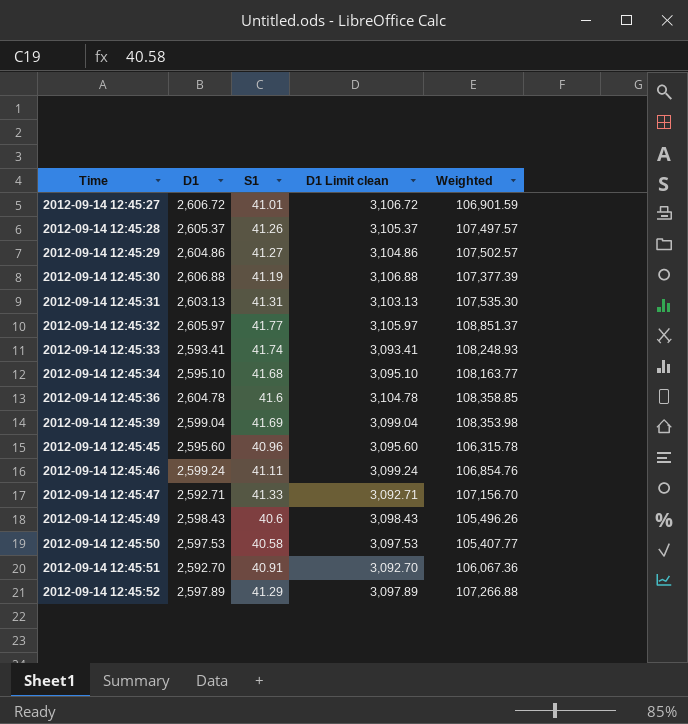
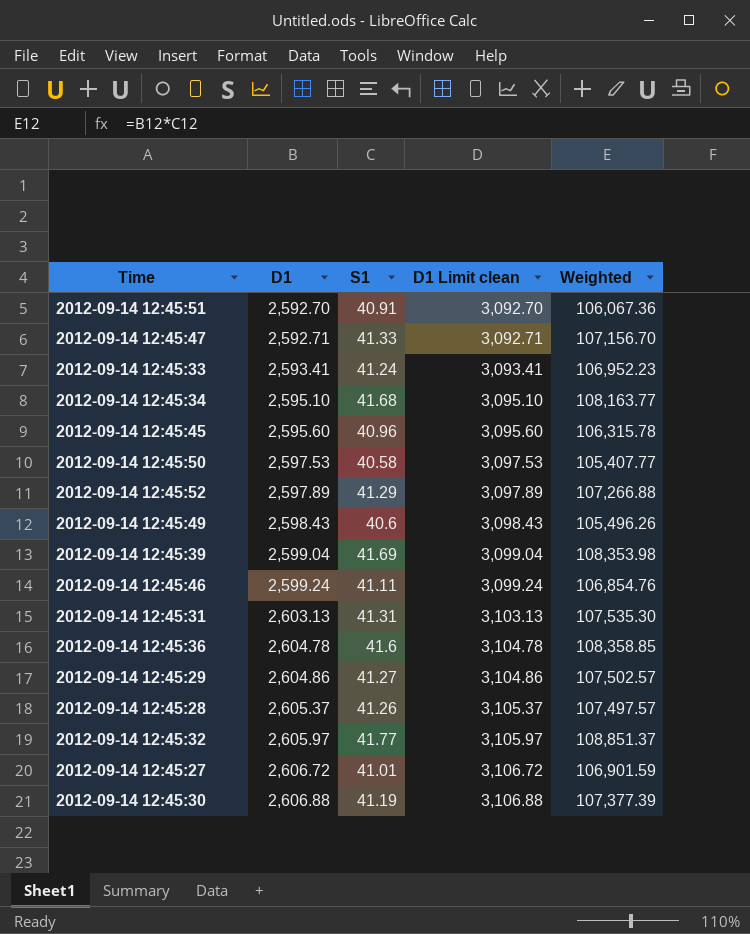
row order: Time ascending -> D1 ascending
2012-09-14 12:45:33 | S1: 41.74 -> 41.24
2012-09-14 12:45:33 | Weighted: 108,248.93 -> 106,952.23

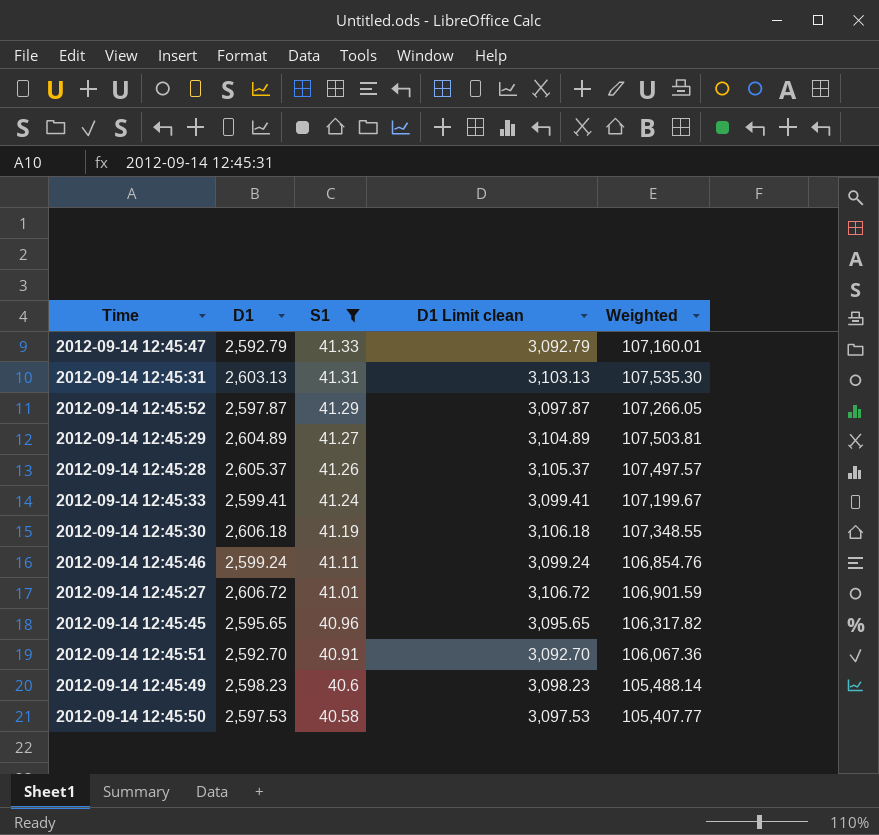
filter: none -> S1 <= 41.33
row order: D1 ascending -> S1 descending
2012-09-14 12:45:47 | D1: 2,592.71 -> 2,592.79
2012-09-14 12:45:47 | D1 Limit clean: 3,092.71 -> 3,092.79
2012-09-14 12:45:47 | Weighted: 107,156.70 -> 107,160.01
2012-09-14 12:45:52 | D1: 2,597.89 -> 2,597.87
2012-09-14 12:45:52 | D1 Limit clean: 3,097.89 -> 3,097.87
2012-09-14 12:45:52 | Weighted: 107,266.88 -> 107,266.05
2012-09-14 12:45:29 | D1: 2,604.86 -> 2,604.89
2012-09-14 12:45:29 | D1 Limit clean: 3,104.86 -> 3,104.89
2012-09-14 12:45:29 | Weighted: 107,502.57 -> 107,503.81
2012-09-14 12:45:33 | D1: 2,593.41 -> 2,599.41
2012-09-14 12:45:33 | D1 Limit clean: 3,093.41 -> 3,099.41
2012-09-14 12:45:33 | Weighted: 106,952.23 -> 107,199.67
2012-09-14 12:45:30 | D1: 2,606.88 -> 2,606.18
2012-09-14 12:45:30 | D1 Limit clean: 3,106.88 -> 3,106.18
2012-09-14 12:45:30 | Weighted: 107,377.39 -> 107,348.55
2012-09-14 12:45:45 | D1: 2,595.60 -> 2,595.65
2012-09-14 12:45:45 | D1 Limit clean: 3,095.60 -> 3,095.65
2012-09-14 12:45:45 | Weighted: 106,315.78 -> 106,317.82
2012-09-14 12:45:49 | D1: 2,598.43 -> 2,598.23
2012-09-14 12:45:49 | D1 Limit clean: 3,098.43 -> 3,098.23
2012-09-14 12:45:49 | Weighted: 105,496.26 -> 105,488.14

